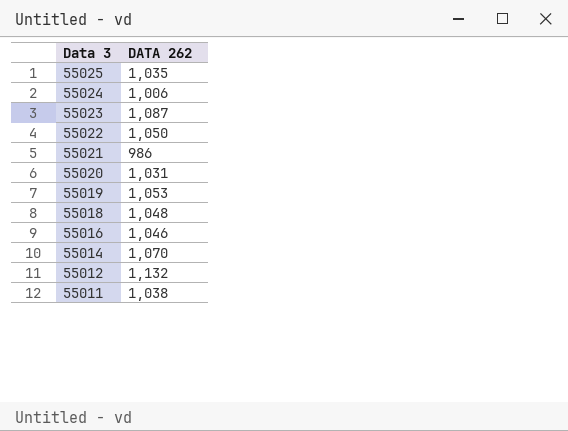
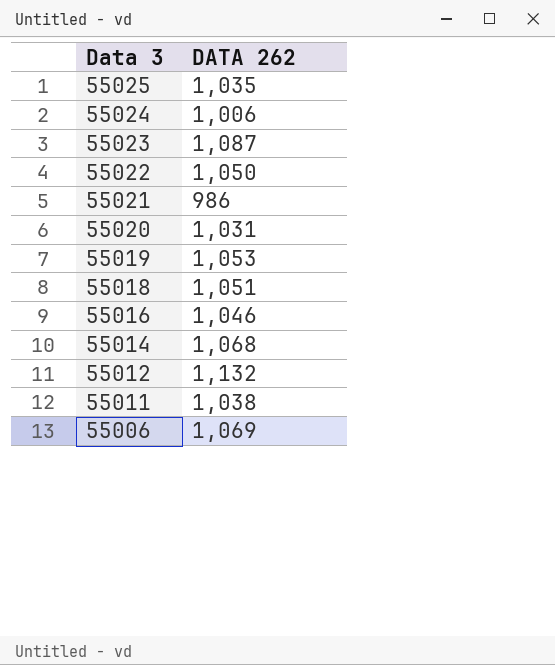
55018 | DATA 262: 1,048 -> 1,051
55014 | DATA 262: 1,070 -> 1,068
row 55006: none -> 1,069

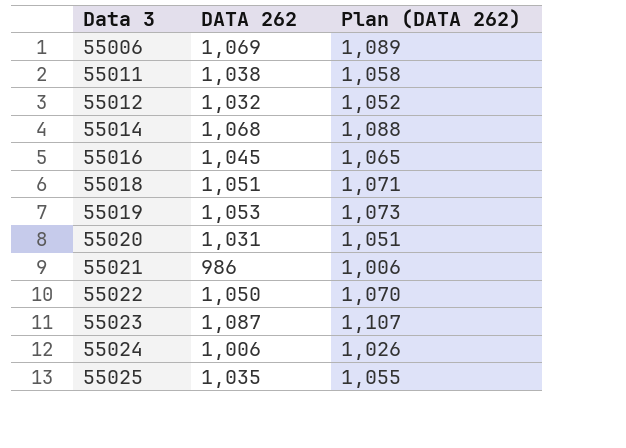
row order: Data 3 descending -> Data 3 ascending
column Plan (DATA 262) | formula: none -> [DATA 262] + 20
55012 | DATA 262: 1,132 -> 1,032
55016 | DATA 262: 1,046 -> 1,045

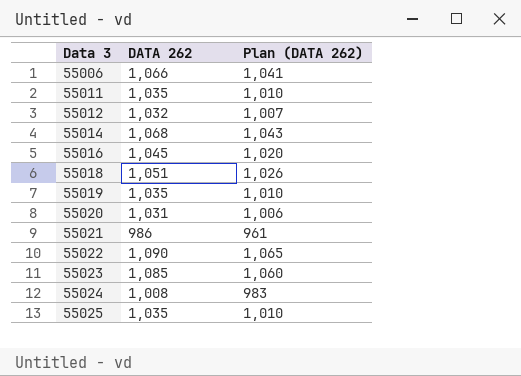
column Plan (DATA 262) | formula: [DATA 262] + 20 -> [DATA 262] - 25
55006 | DATA 262: 1,069 -> 1,066
55011 | DATA 262: 1,038 -> 1,035
55019 | DATA 262: 1,053 -> 1,035
55022 | DATA 262: 1,050 -> 1,090
55023 | DATA 262: 1,087 -> 1,085
55024 | DATA 262: 1,006 -> 1,008

